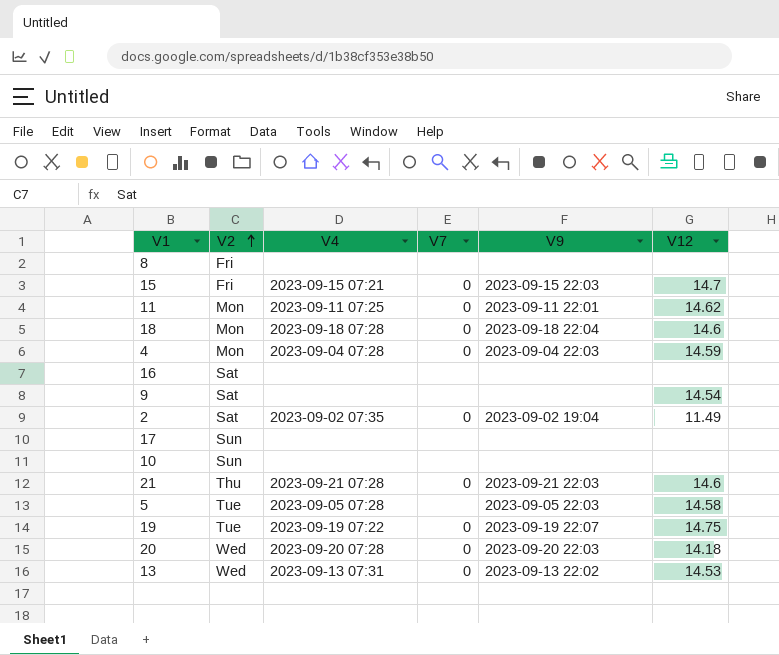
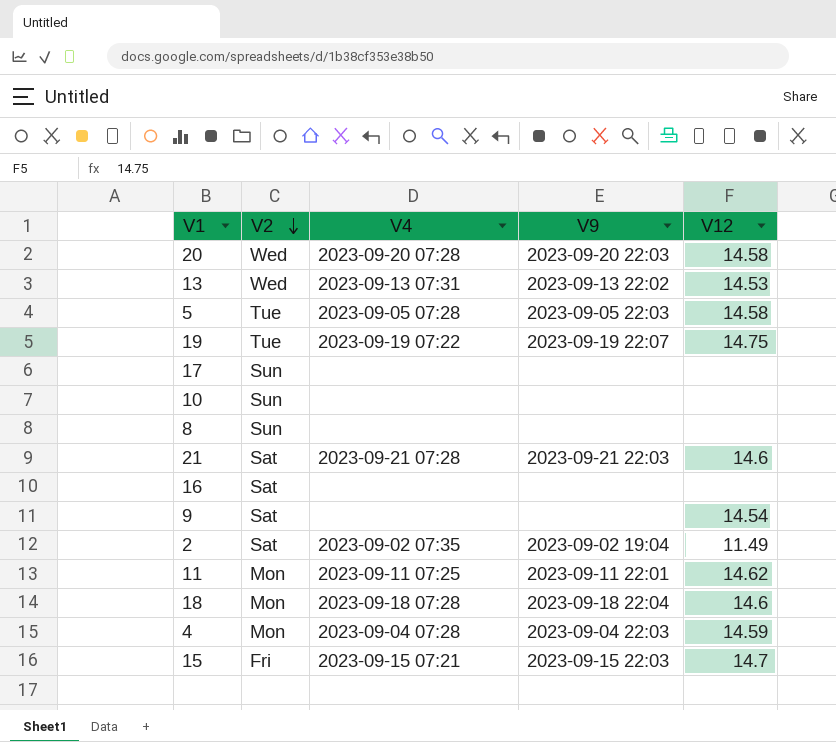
row order: V2 ascending -> V2 descending
column V7 | position: 4 -> none
20 | V12: 14.18 -> 14.58
8 | V2: Fri -> Sun
21 | V2: Thu -> Sat

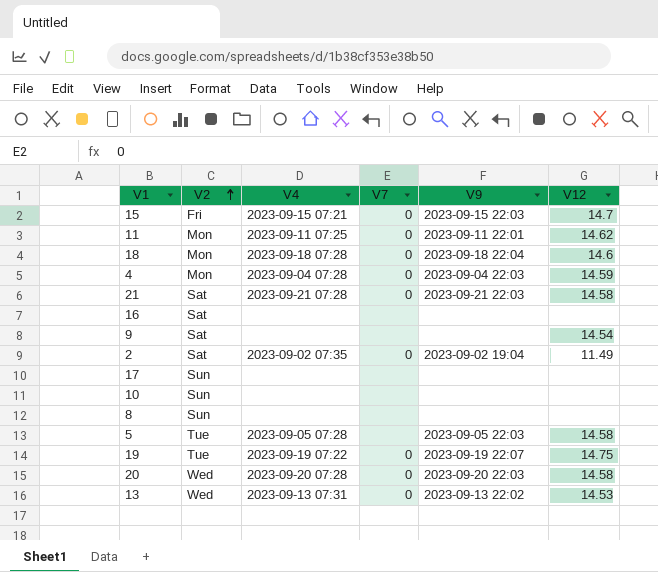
row order: V2 descending -> V2 ascending
column V7 | position: none -> 4
21 | V12: 14.6 -> 14.58

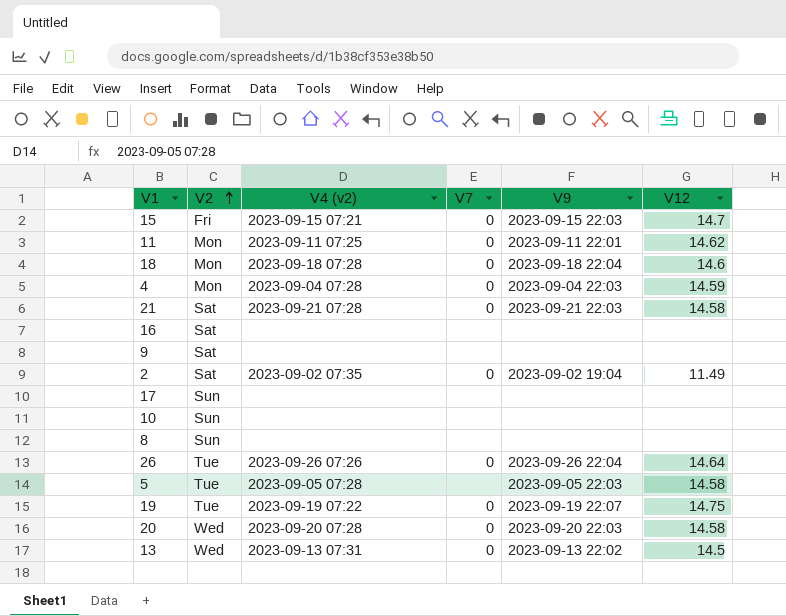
column name: V4 -> V4 (v2)
9 | V12: 14.54 -> none
row 26: none -> Tue | 2023-09-26 07:26 | 0 | 2023-09-26 22:04 | 14.64
13 | V12: 14.53 -> 14.5

